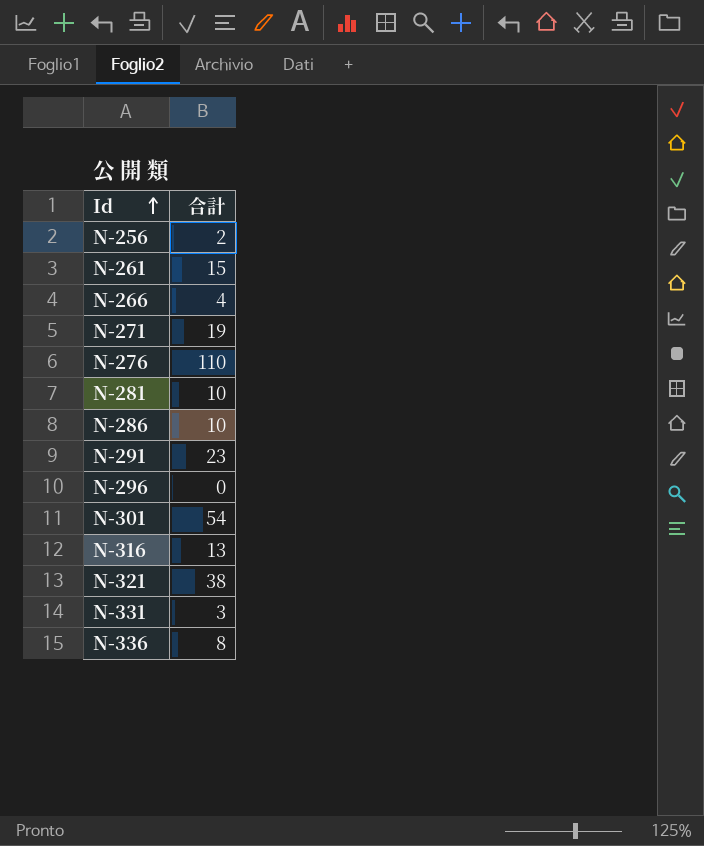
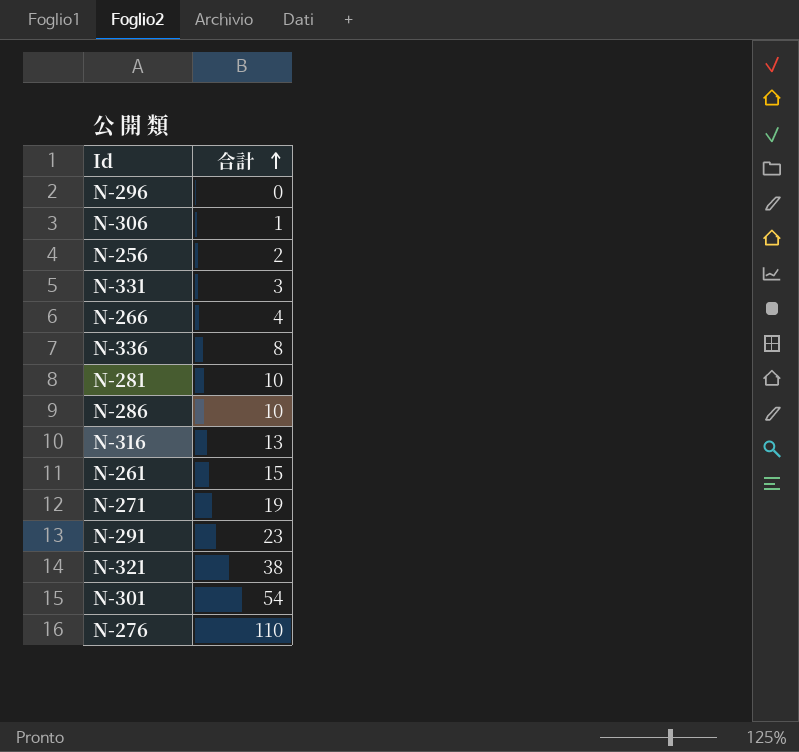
row order: Id ascending -> 合計 ascending
row N-306: none -> 1

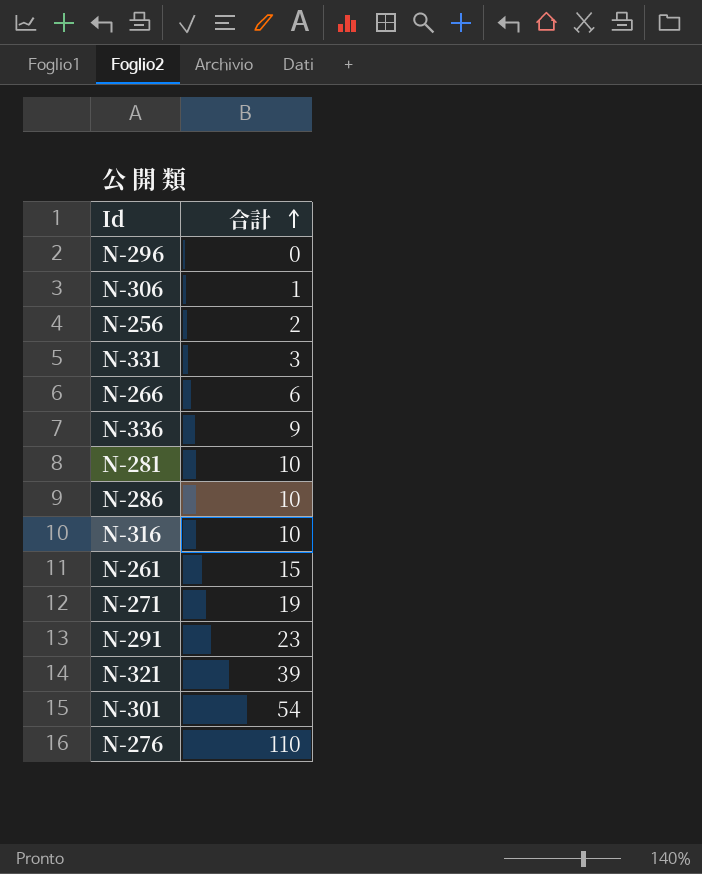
N-266 | 合計: 4 -> 6
N-336 | 合計: 8 -> 9
N-316 | 合計: 13 -> 10
N-321 | 合計: 38 -> 39

